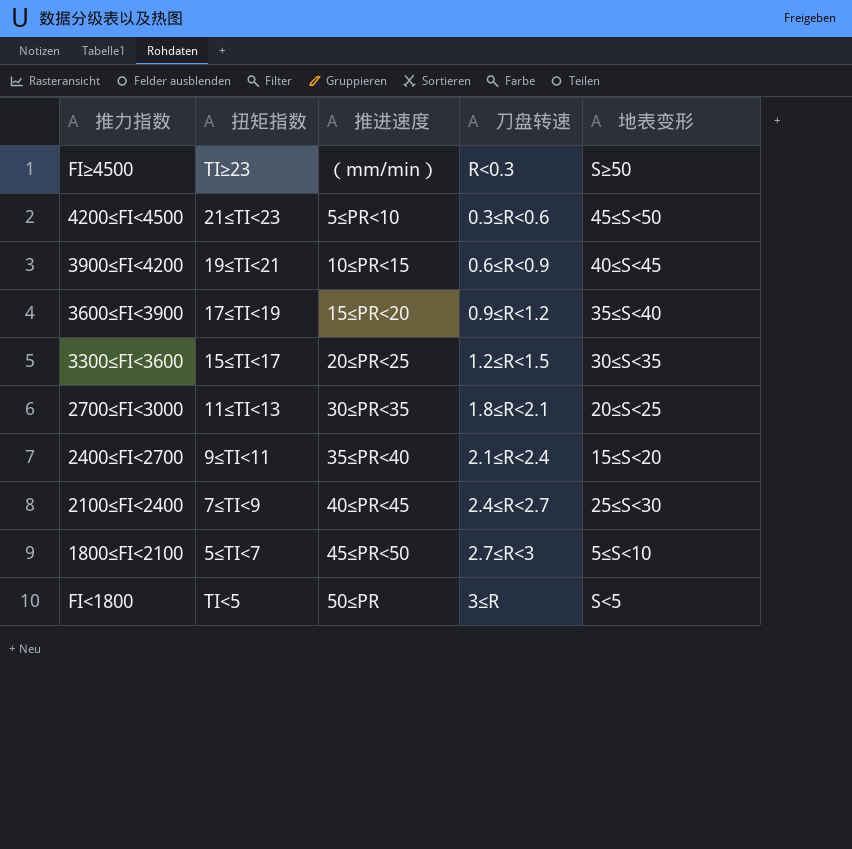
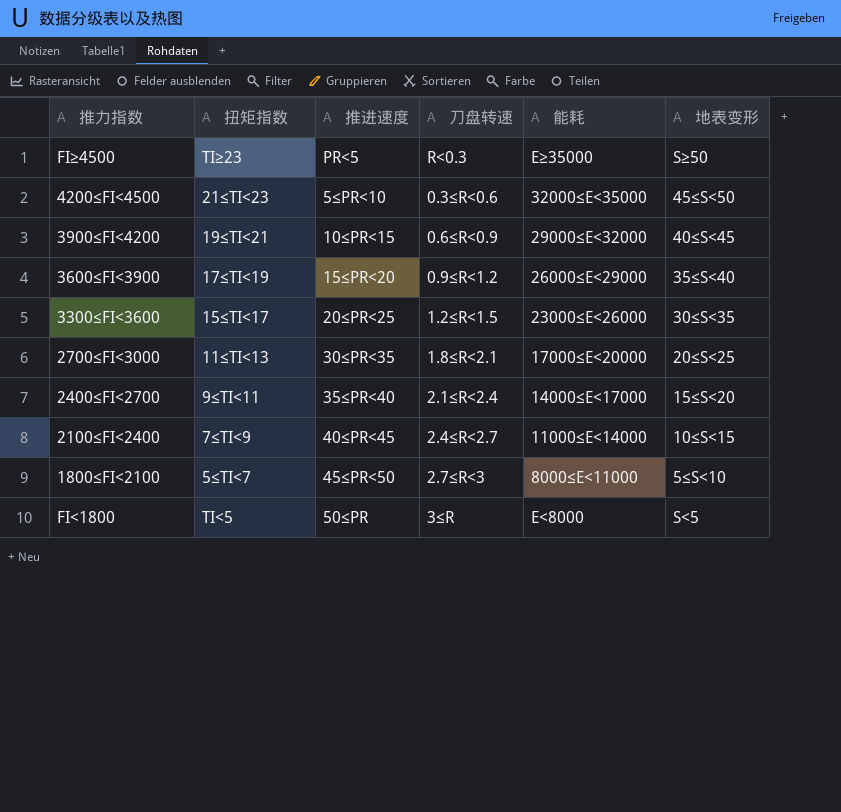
column 能耗 | position: none -> 5
FI≥4500 | 推进速度: （mm/min） -> PR<5
2100≤FI<2400 | 地表变形: 25≤S<30 -> 10≤S<15

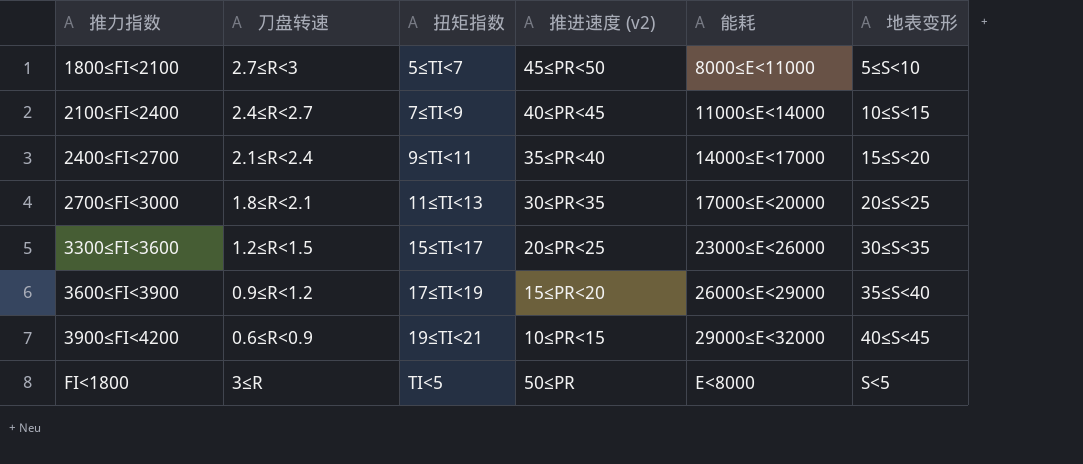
row order: none -> 推力指数 ascending
column 刀盘转速 | position: 4 -> 2
column name: 推进速度 -> 推进速度 (v2)
row FI≥4500: TI≥23 | PR<5 | R<0.3 | E≥35000 | S≥50 -> none
row 4200≤FI<4500: 21≤TI<23 | 5≤PR<10 | 0.3≤R<0.6 | 32000≤E<35000 | 45≤S<50 -> none

